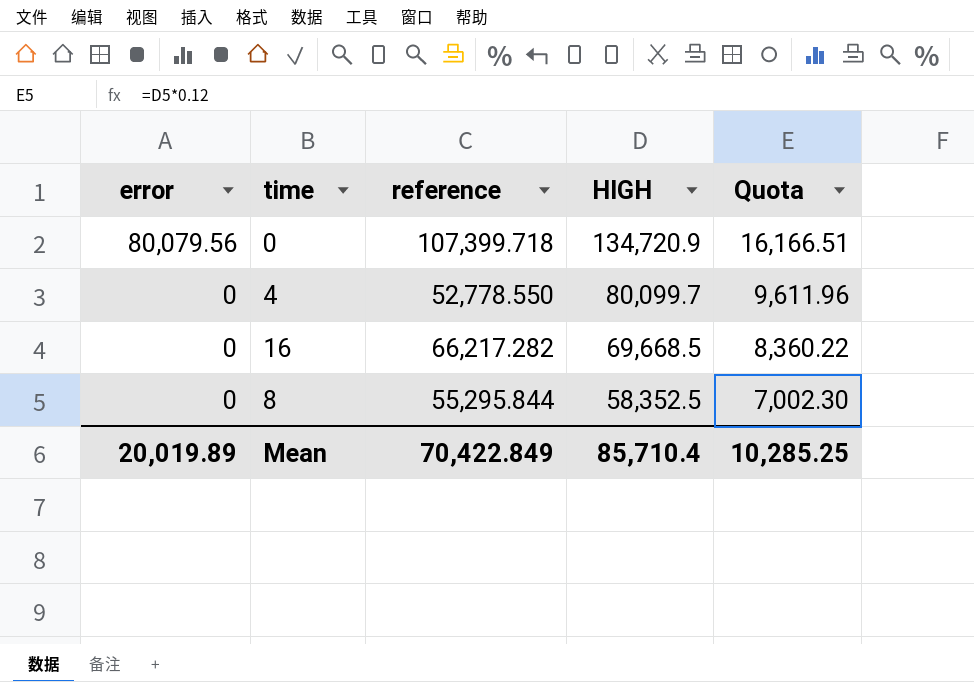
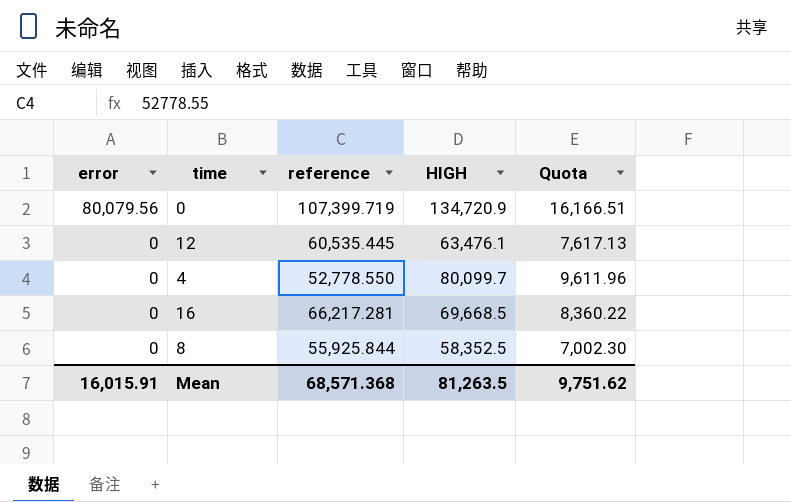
0 | reference: 107,399.718 -> 107,399.719
row 12: none -> 0 | 60,535.445 | 63,476.1 | 7,617.13
16 | reference: 66,217.282 -> 66,217.281
8 | reference: 55,295.844 -> 55,925.844
Mean | error: 20,019.89 -> 16,015.91
Mean | reference: 70,422.849 -> 68,571.368
Mean | HIGH: 85,710.4 -> 81,263.5
Mean | Quota: 10,285.25 -> 9,751.62

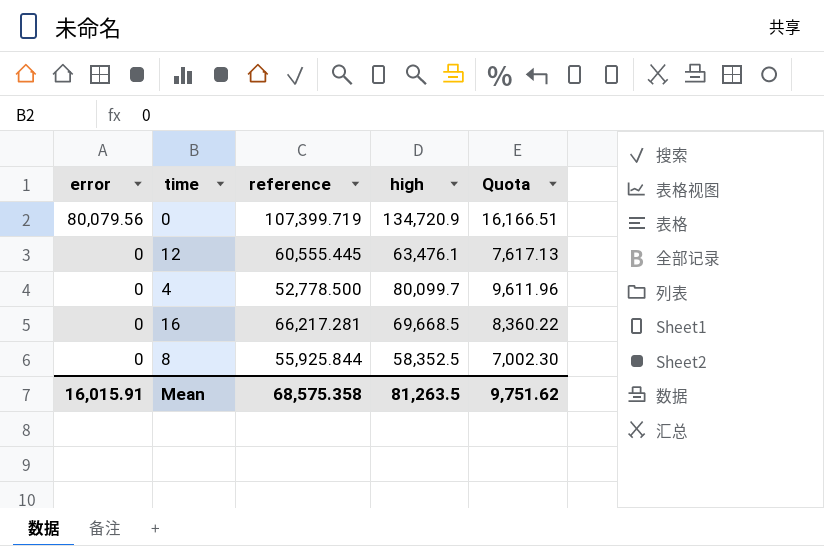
column name: HIGH -> high
12 | reference: 60,535.445 -> 60,555.445
4 | reference: 52,778.550 -> 52,778.500
Mean | reference: 68,571.368 -> 68,575.358

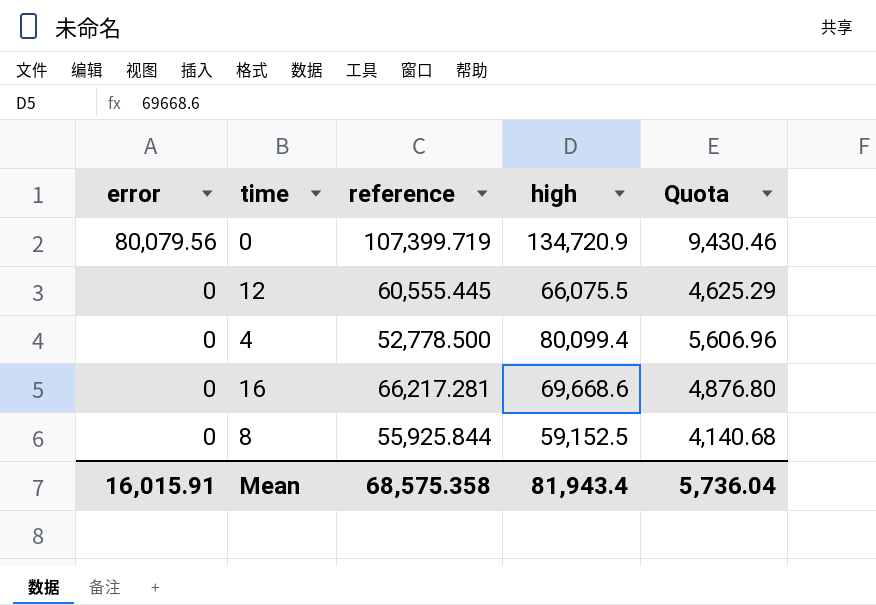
column Quota | formula: [high] * 0.12 -> [high] * 0.07
12 | high: 63,476.1 -> 66,075.5
4 | high: 80,099.7 -> 80,099.4
16 | high: 69,668.5 -> 69,668.6
8 | high: 58,352.5 -> 59,152.5
Mean | high: 81,263.5 -> 81,943.4
Mean | Quota: 9,751.62 -> 5,736.04

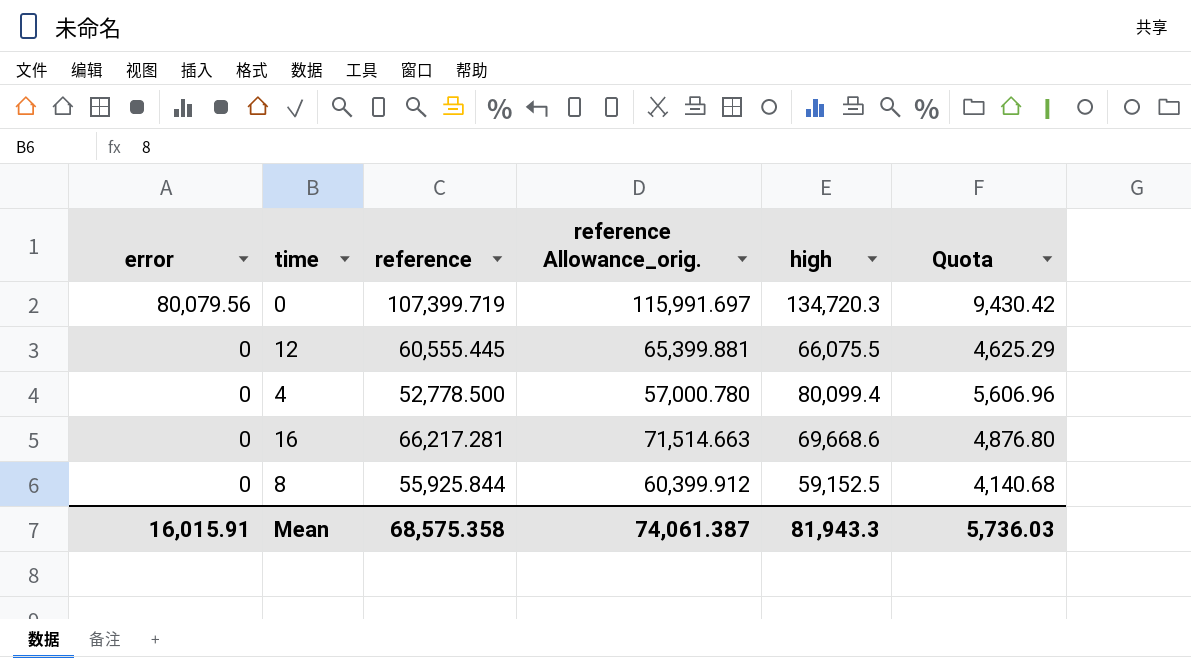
column reference Allowance_orig. | formula: none -> [reference] * 1.08
0 | high: 134,720.9 -> 134,720.3
0 | Quota: 9,430.46 -> 9,430.42
Mean | high: 81,943.4 -> 81,943.3
Mean | Quota: 5,736.04 -> 5,736.03

